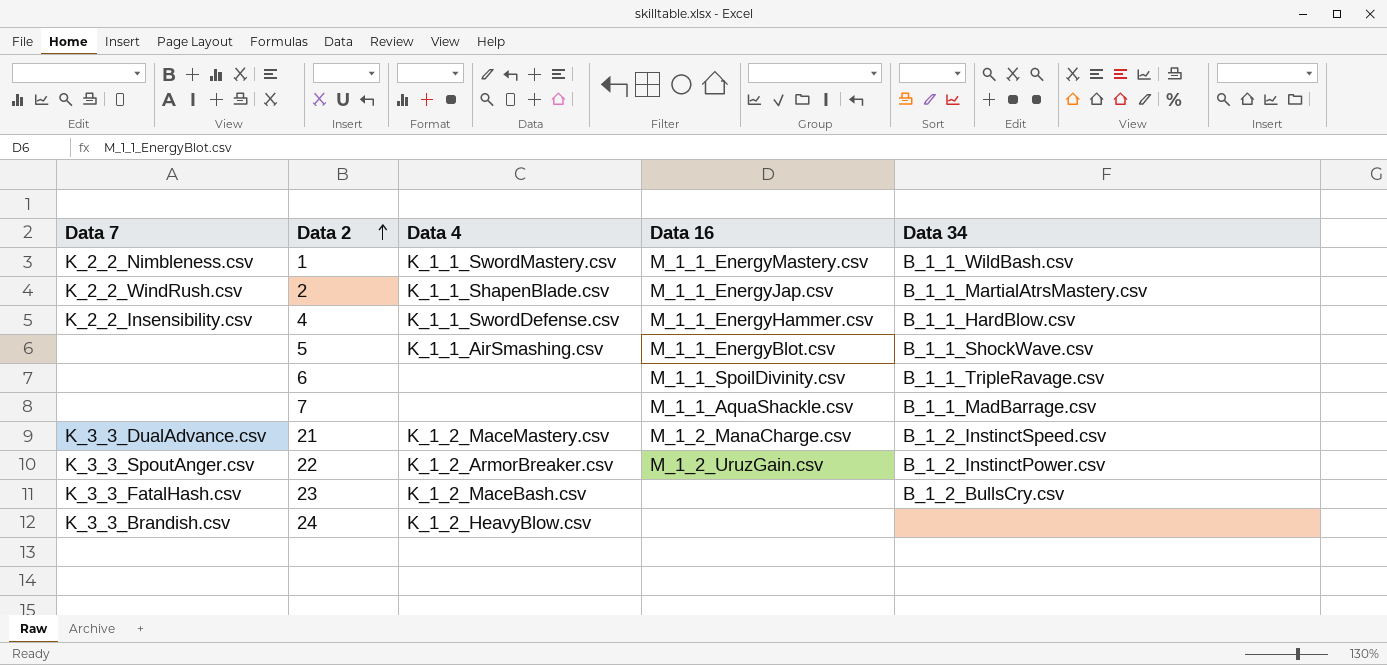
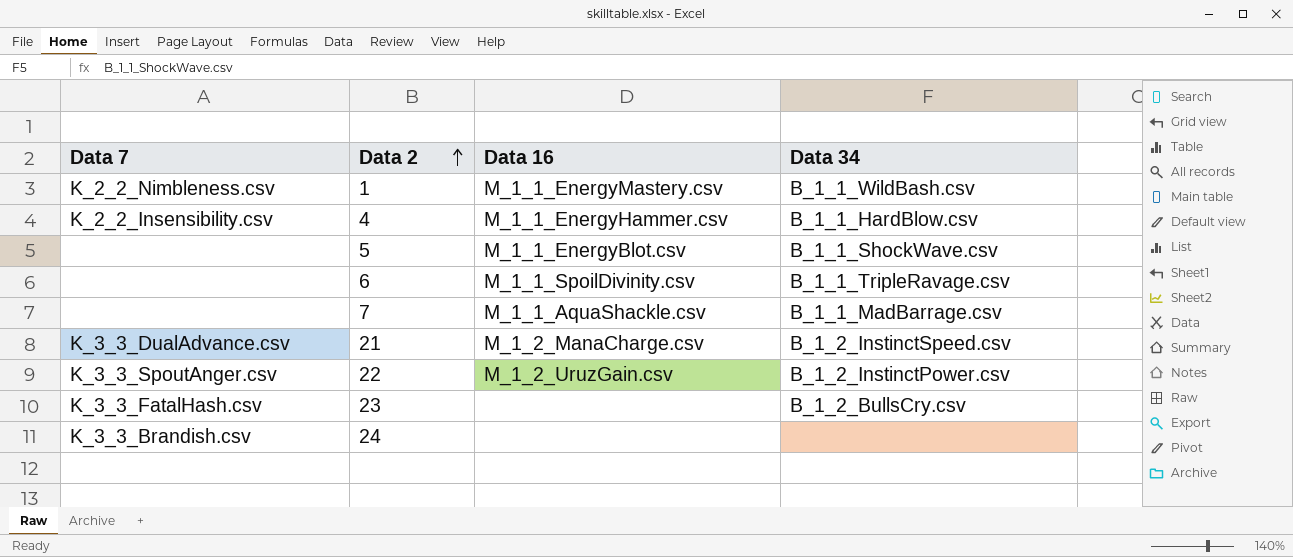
column Data 4 | position: 3 -> none
row 2: K_2_2_WindRush.csv | K_1_1_ShapenBlade.csv | M_1_1_EnergyJap.csv | B_1_1_MartialAtrsMastery.csv -> none

